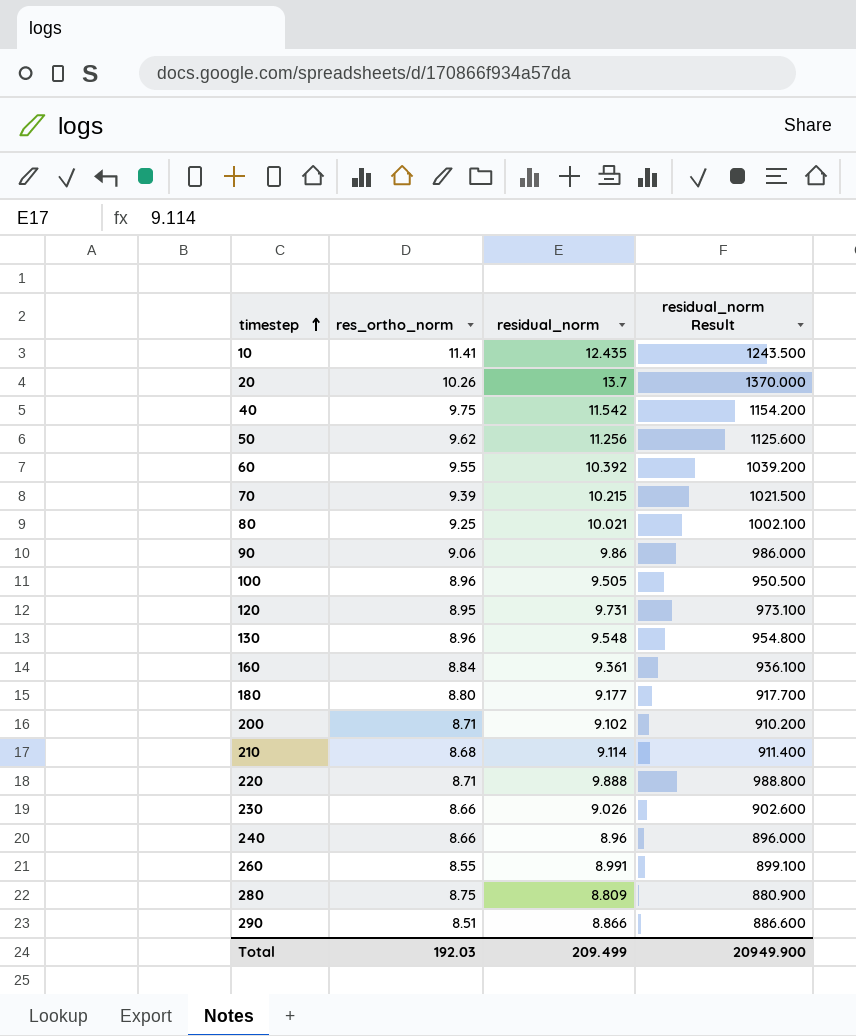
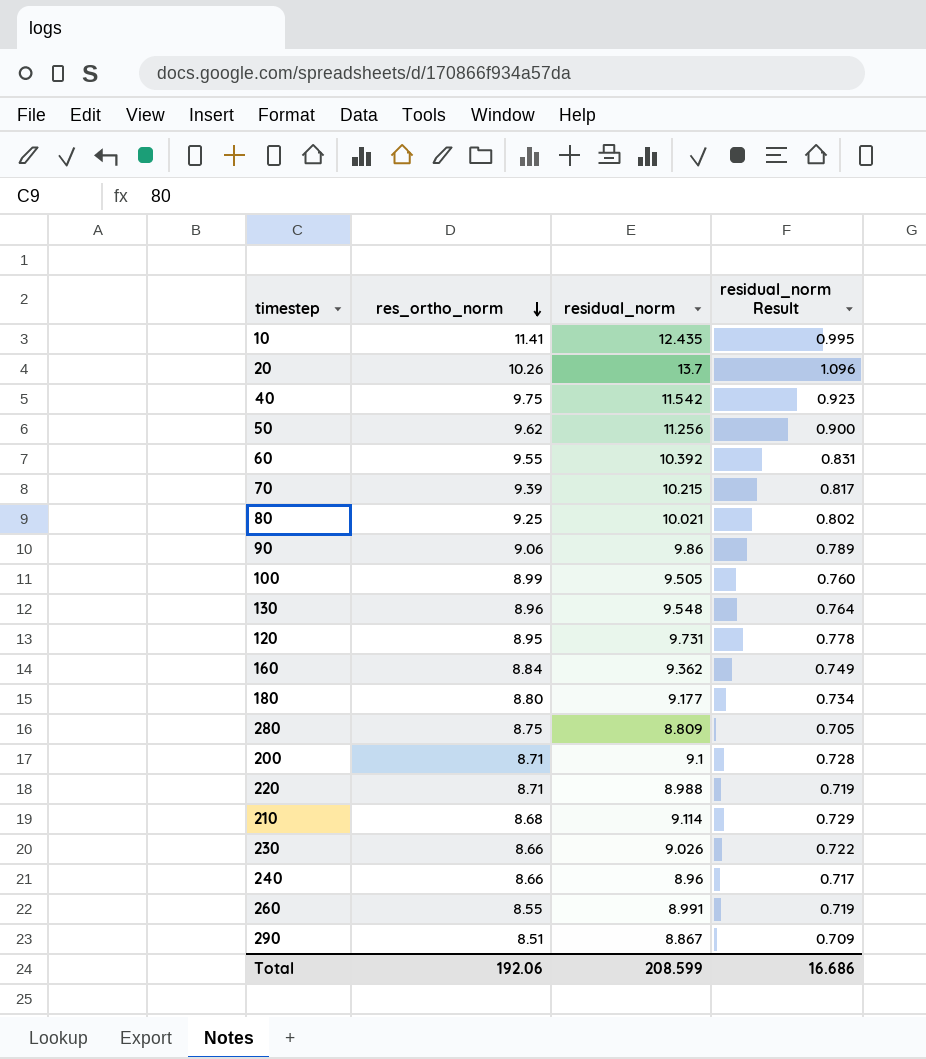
row order: timestep ascending -> res_ortho_norm descending
column residual_norm Result | formula: [residual_norm] * 100 -> [residual_norm] * 0.08
100 | res_ortho_norm: 8.96 -> 8.99
160 | residual_norm: 9.361 -> 9.362
200 | residual_norm: 9.102 -> 9.1
220 | residual_norm: 9.888 -> 8.988
290 | residual_norm: 8.866 -> 8.867
Total | res_ortho_norm: 192.03 -> 192.06
Total | residual_norm: 209.499 -> 208.599
Total | residual_norm Result: 20949.900 -> 16.686

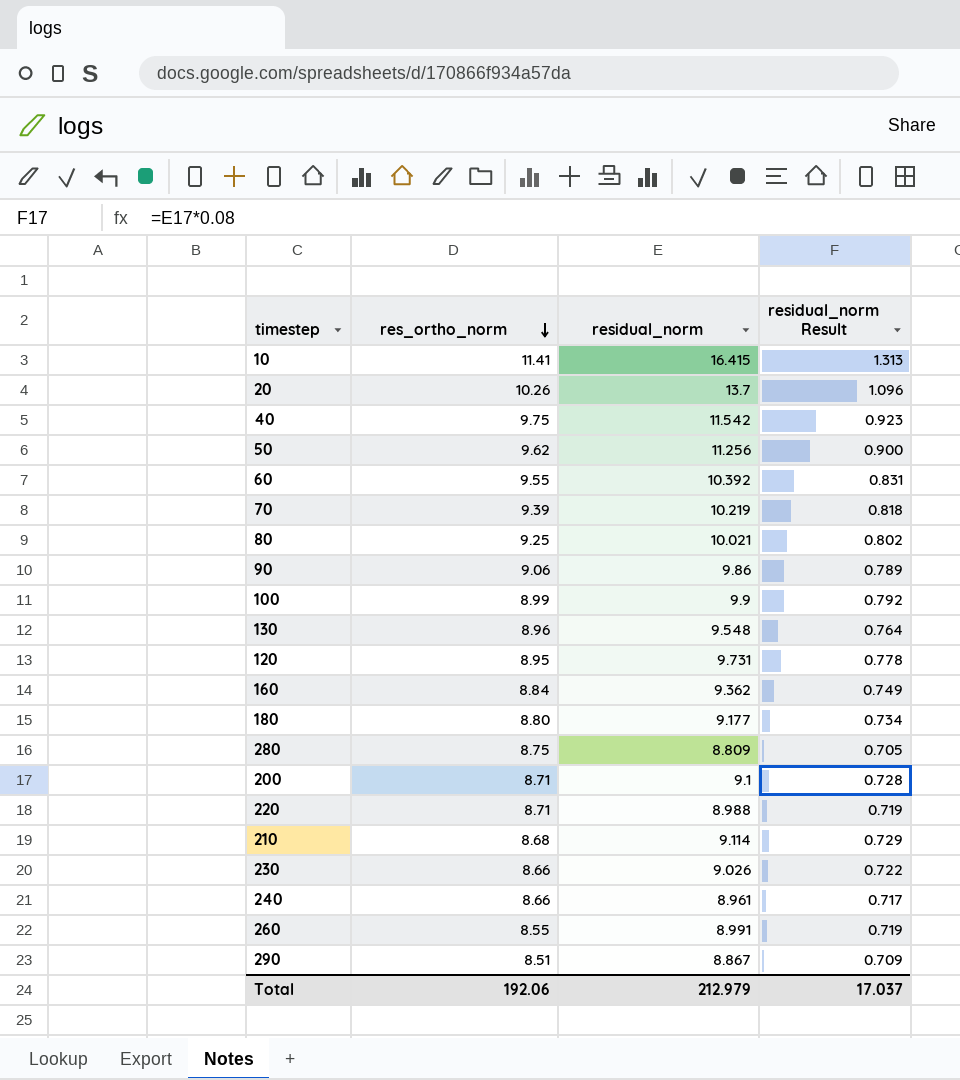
10 | residual_norm: 12.435 -> 16.415
10 | residual_norm Result: 0.995 -> 1.313
70 | residual_norm: 10.215 -> 10.219
70 | residual_norm Result: 0.817 -> 0.818
100 | residual_norm: 9.505 -> 9.9
100 | residual_norm Result: 0.760 -> 0.792
240 | residual_norm: 8.96 -> 8.961
Total | residual_norm: 208.599 -> 212.979
Total | residual_norm Result: 16.686 -> 17.037

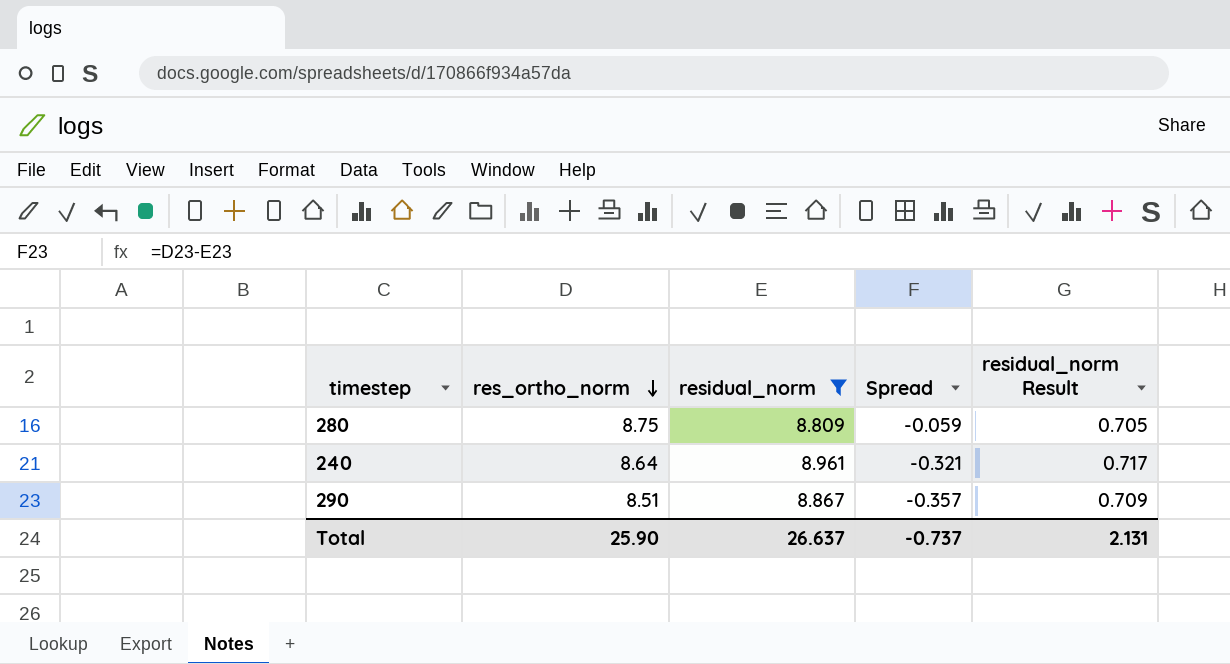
filter: none -> residual_norm <= 8.961
column Spread | formula: none -> [res_ortho_norm] - [residual_norm]
240 | res_ortho_norm: 8.66 -> 8.64
Total | res_ortho_norm: 192.06 -> 25.90
Total | residual_norm: 212.979 -> 26.637
Total | residual_norm Result: 17.037 -> 2.131

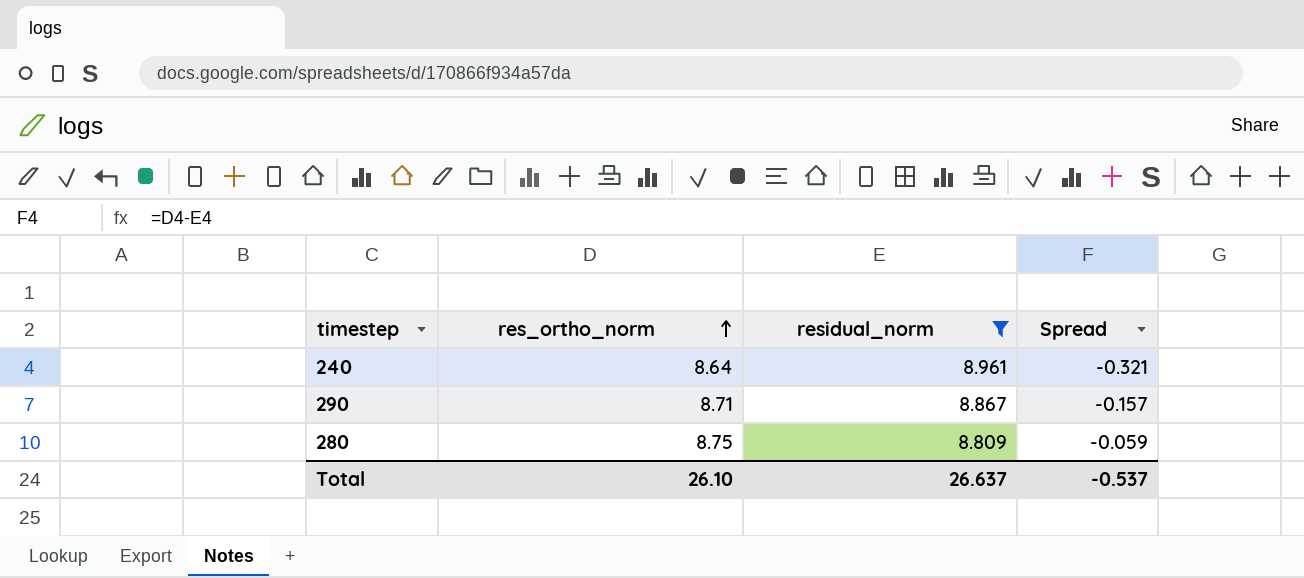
row order: res_ortho_norm descending -> res_ortho_norm ascending
column residual_norm Result | formula: [residual_norm] * 0.08 -> none
290 | res_ortho_norm: 8.51 -> 8.71
290 | Spread: -0.357 -> -0.157
Total | res_ortho_norm: 25.90 -> 26.10
Total | Spread: -0.737 -> -0.537

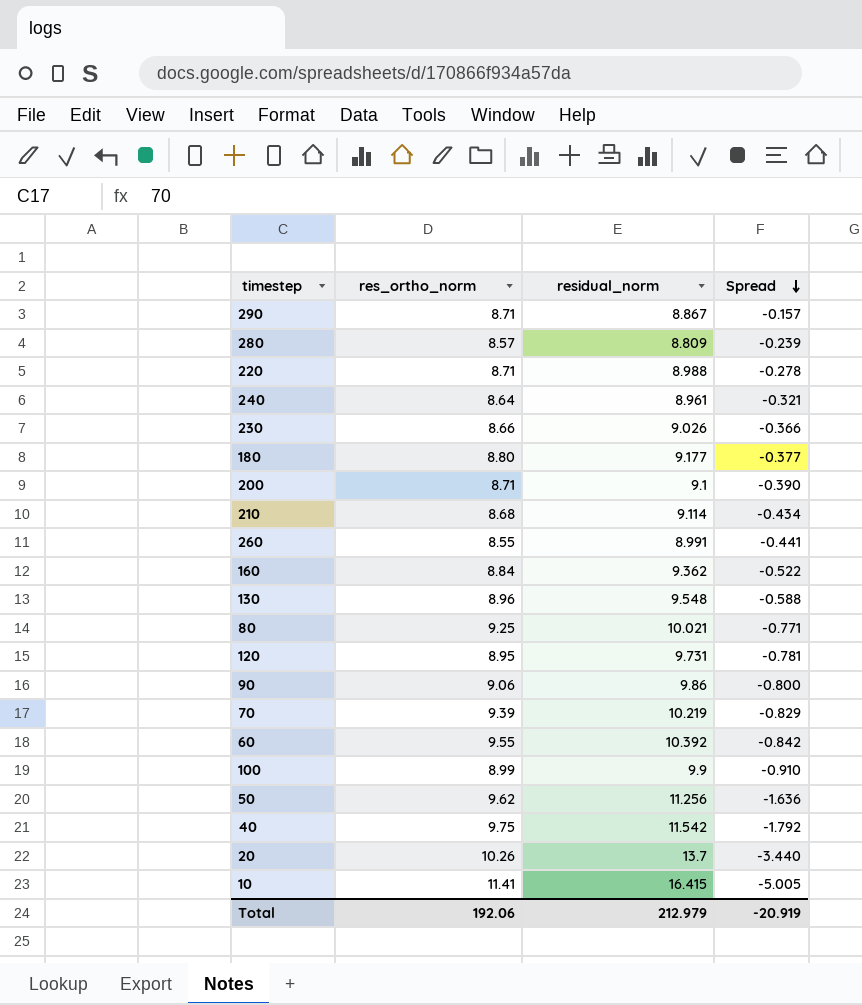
filter: residual_norm <= 8.961 -> none
row order: res_ortho_norm ascending -> Spread descending
280 | res_ortho_norm: 8.75 -> 8.57
280 | Spread: -0.059 -> -0.239
Total | res_ortho_norm: 26.10 -> 192.06
Total | residual_norm: 26.637 -> 212.979
Total | Spread: -0.537 -> -20.919

